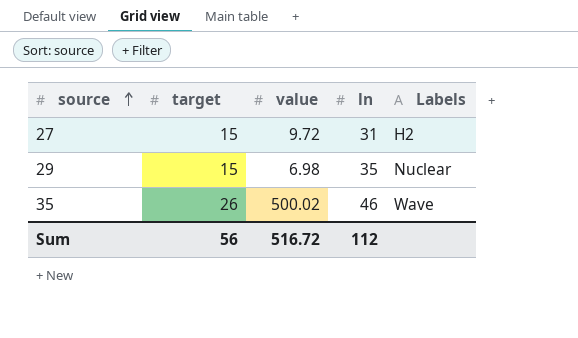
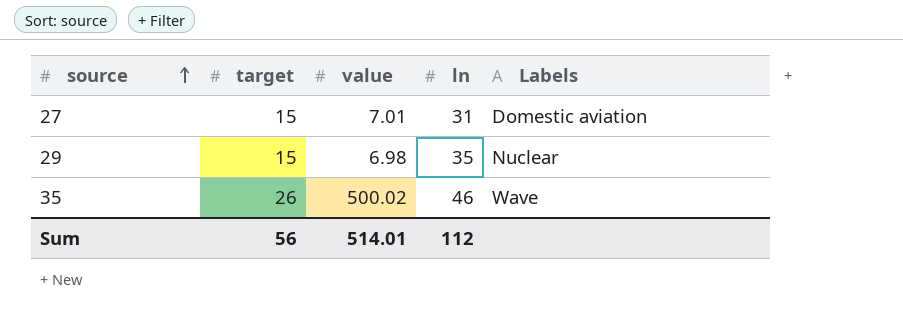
27 | value: 9.72 -> 7.01
27 | Labels: H2 -> Domestic aviation
Sum | value: 516.72 -> 514.01

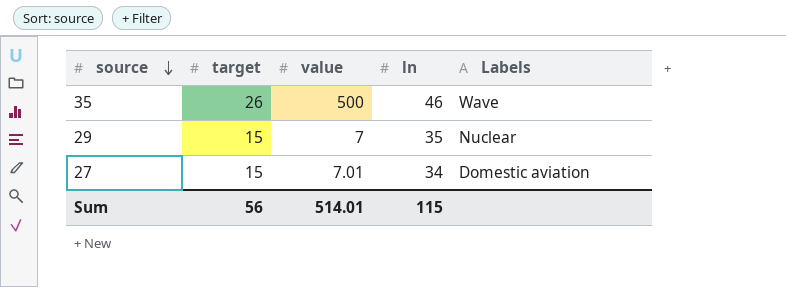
row order: source ascending -> source descending
35 | value: 500.02 -> 500
29 | value: 6.98 -> 7
27 | ln: 31 -> 34
Sum | ln: 112 -> 115

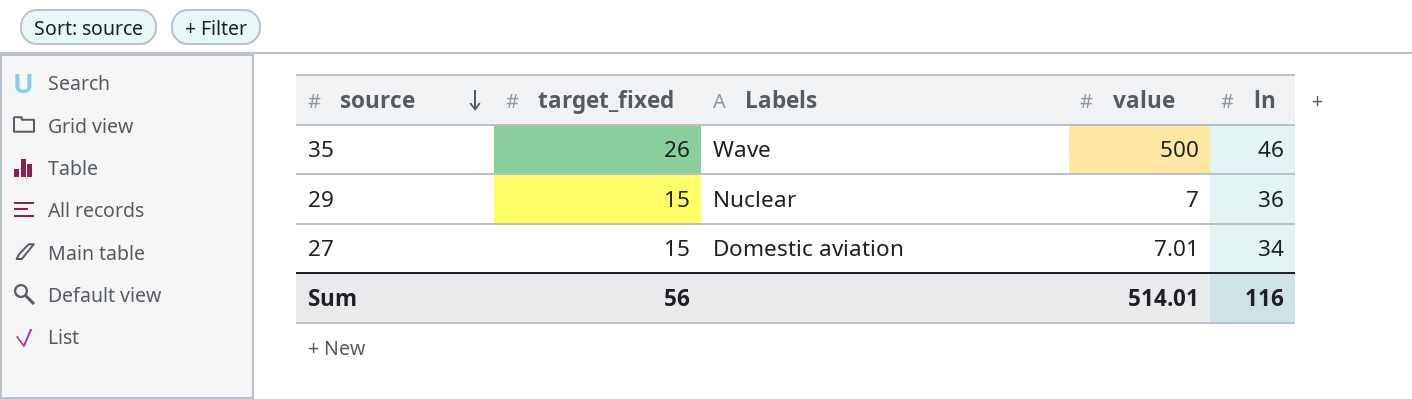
column name: target -> target_fixed
column Labels | position: 5 -> 3
29 | ln: 35 -> 36
Sum | ln: 115 -> 116

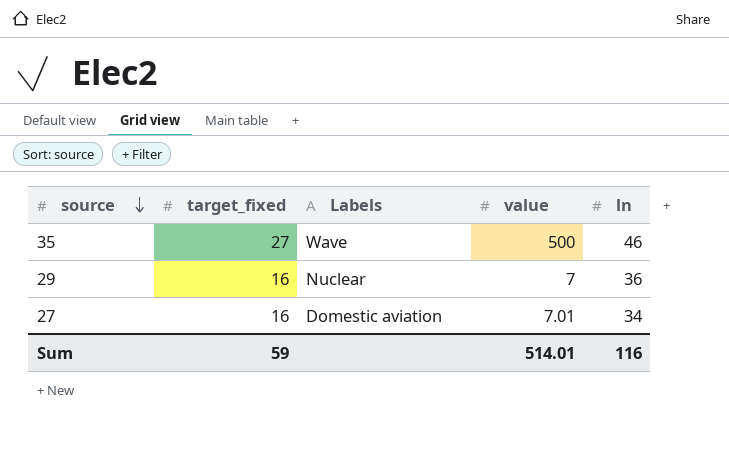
35 | target_fixed: 26 -> 27
29 | target_fixed: 15 -> 16
27 | target_fixed: 15 -> 16
Sum | target_fixed: 56 -> 59

